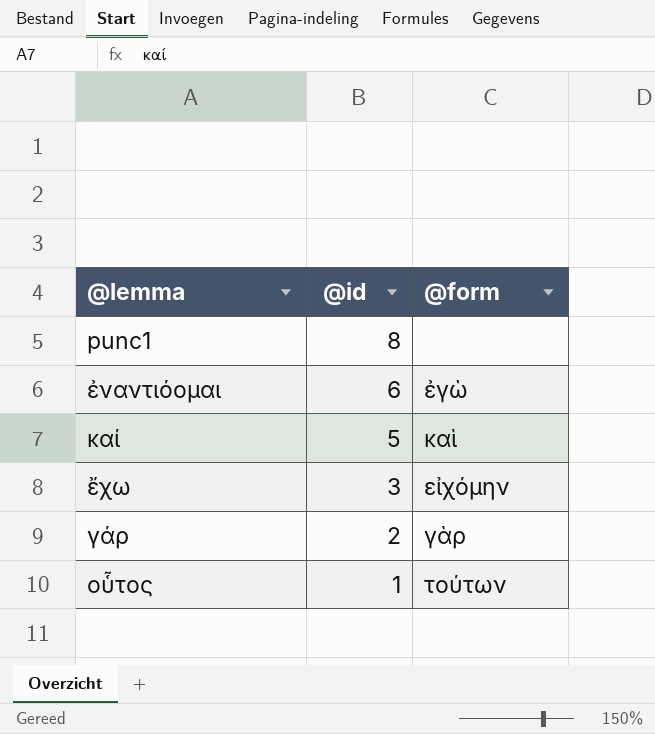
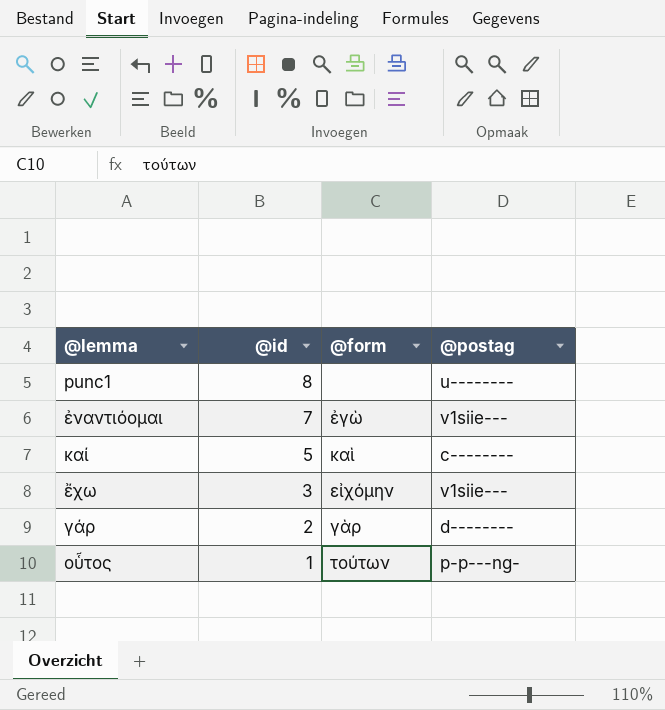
column @postag | position: none -> 4
ἐναντιόομαι | @id: 6 -> 7

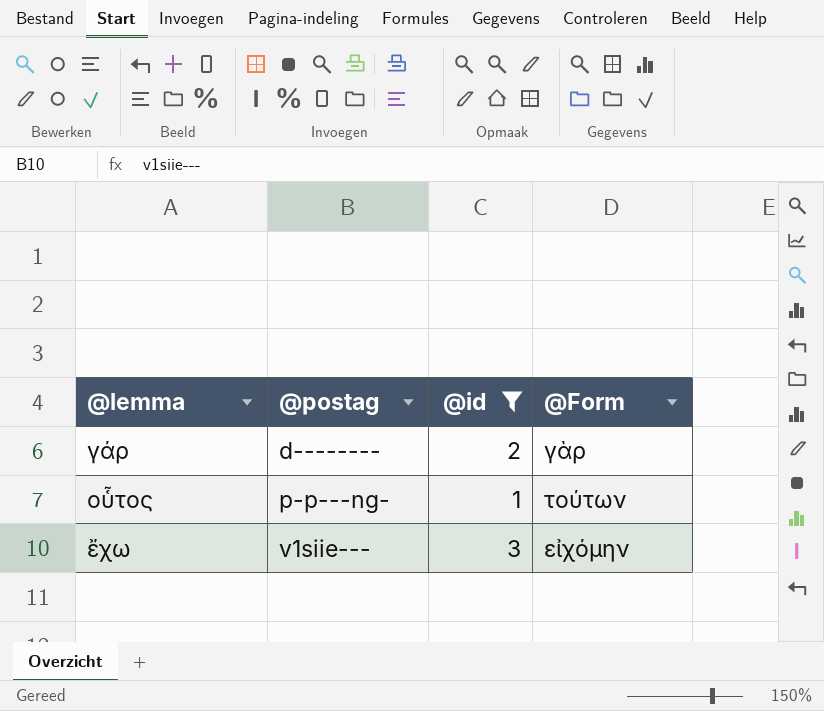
filter: none -> @id <= 3
row order: @id descending -> @postag ascending
column @postag | position: 4 -> 2
column name: @form -> @Form

